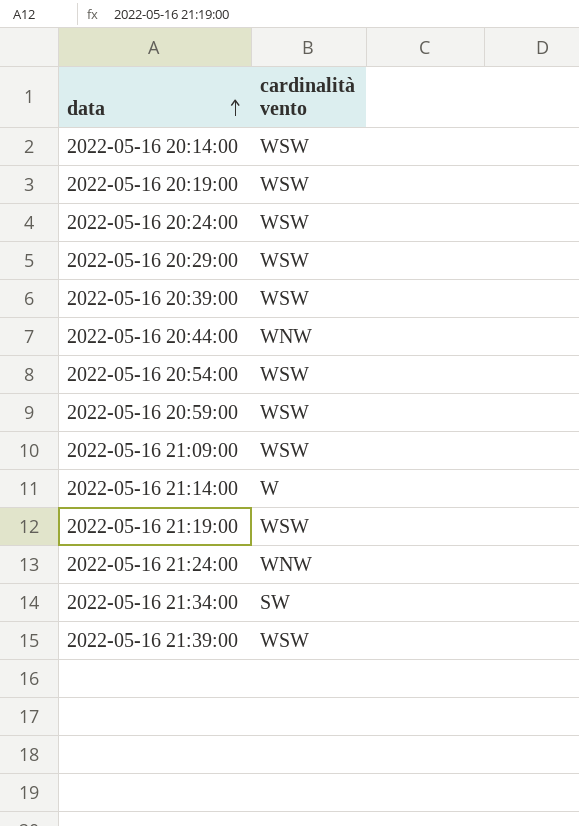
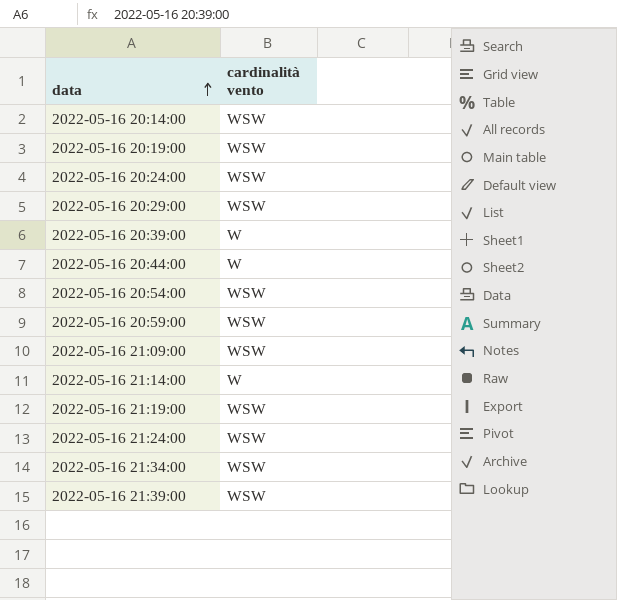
2022-05-16 20:39:00 | cardinalità vento: WSW -> W
2022-05-16 20:44:00 | cardinalità vento: WNW -> W
2022-05-16 21:24:00 | cardinalità vento: WNW -> WSW
2022-05-16 21:34:00 | cardinalità vento: SW -> WSW

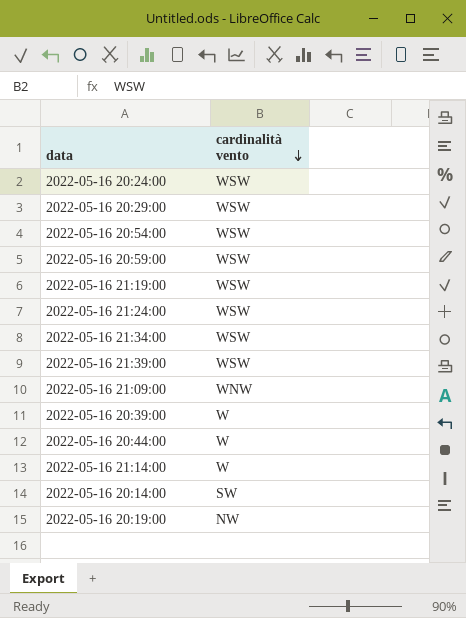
row order: data ascending -> cardinalità vento descending
2022-05-16 21:09:00 | cardinalità vento: WSW -> WNW
2022-05-16 20:14:00 | cardinalità vento: WSW -> SW
2022-05-16 20:19:00 | cardinalità vento: WSW -> NW

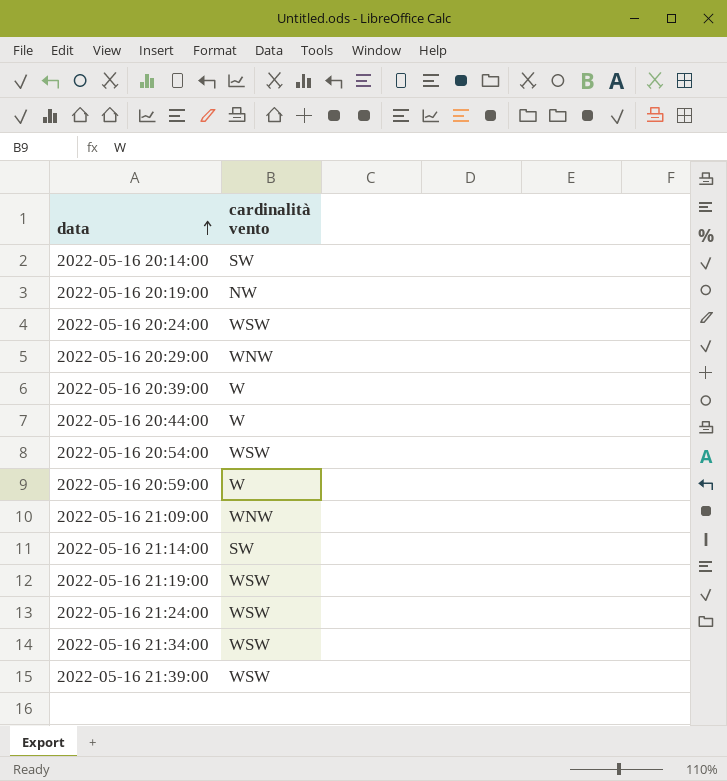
row order: cardinalità vento descending -> data ascending
2022-05-16 20:29:00 | cardinalità vento: WSW -> WNW
2022-05-16 20:59:00 | cardinalità vento: WSW -> W
2022-05-16 21:14:00 | cardinalità vento: W -> SW

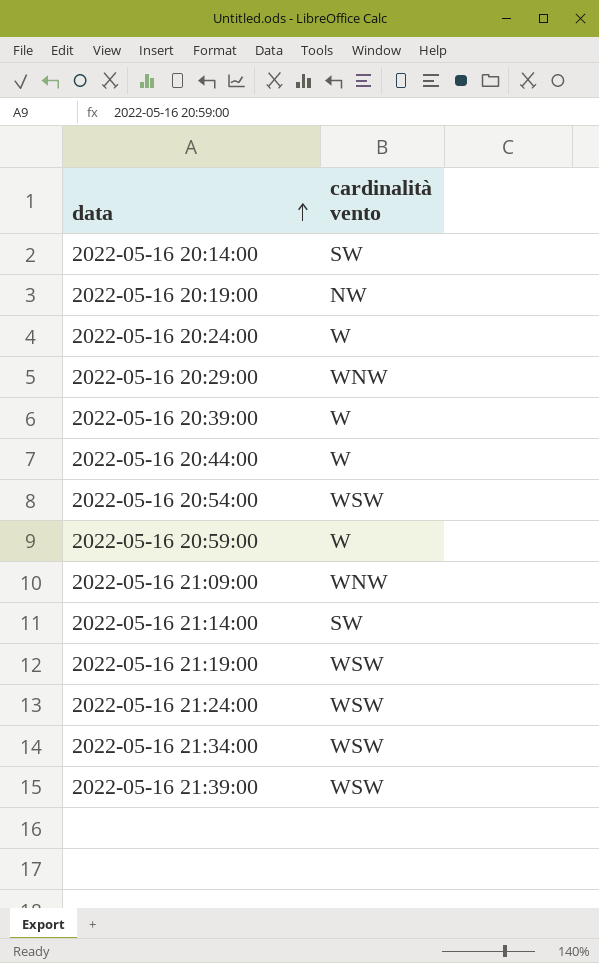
2022-05-16 20:24:00 | cardinalità vento: WSW -> W

